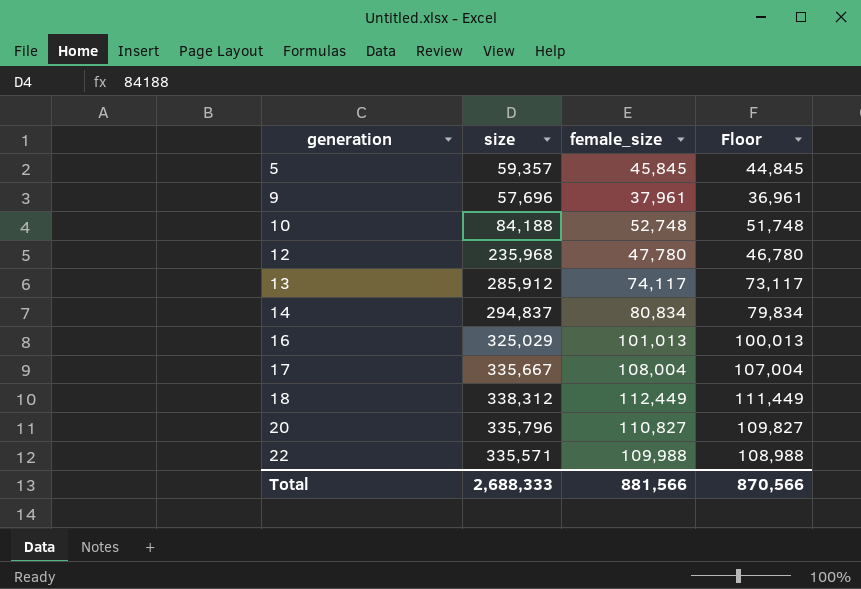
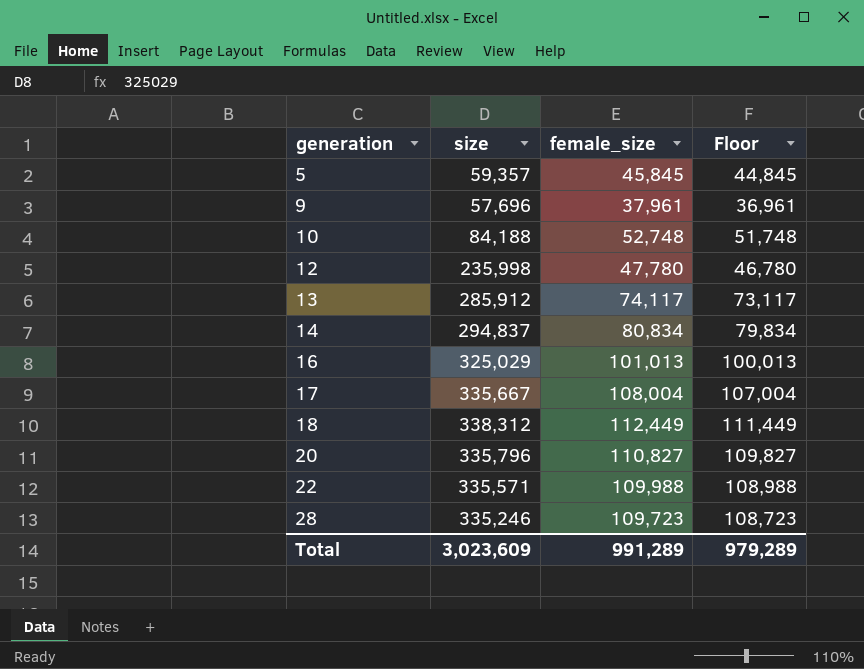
12 | size: 235,968 -> 235,998
row 28: none -> 335,246 | 109,723 | 108,723
Total | size: 2,688,333 -> 3,023,609
Total | female_size: 881,566 -> 991,289
Total | Floor: 870,566 -> 979,289

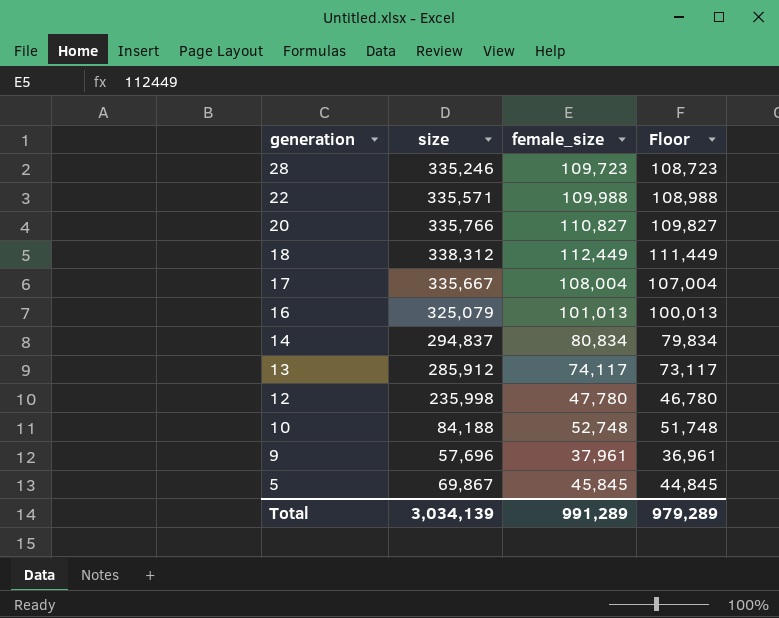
row order: generation ascending -> generation descending
20 | size: 335,796 -> 335,766
16 | size: 325,029 -> 325,079
5 | size: 59,357 -> 69,867
Total | size: 3,023,609 -> 3,034,139

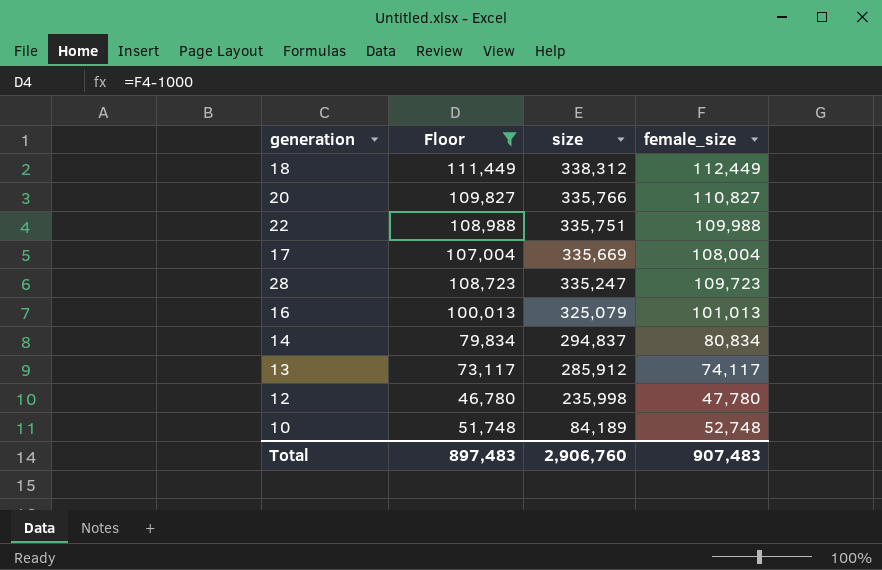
filter: none -> Floor >= 46,780
row order: generation descending -> size descending
column Floor | position: 4 -> 2
22 | size: 335,571 -> 335,751
17 | size: 335,667 -> 335,669
28 | size: 335,246 -> 335,247
10 | size: 84,188 -> 84,189
Total | Floor: 979,289 -> 897,483
Total | size: 3,034,139 -> 2,906,760
Total | female_size: 991,289 -> 907,483

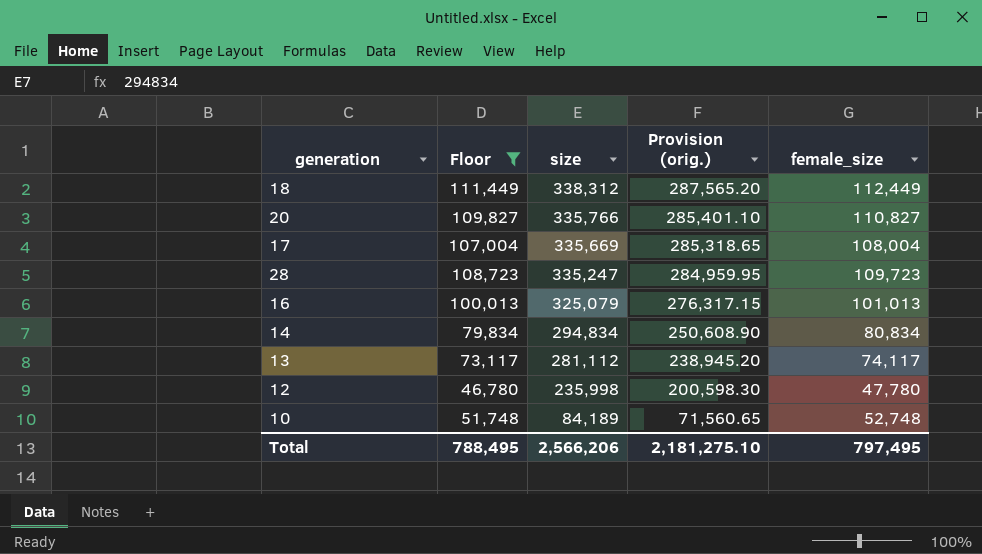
column Provision (orig.) | formula: none -> [size] * 0.85
row 22: 108,988 | 335,751 | 109,988 -> none
14 | size: 294,837 -> 294,834
13 | size: 285,912 -> 281,112
Total | Floor: 897,483 -> 788,495
Total | size: 2,906,760 -> 2,566,206
Total | female_size: 907,483 -> 797,495

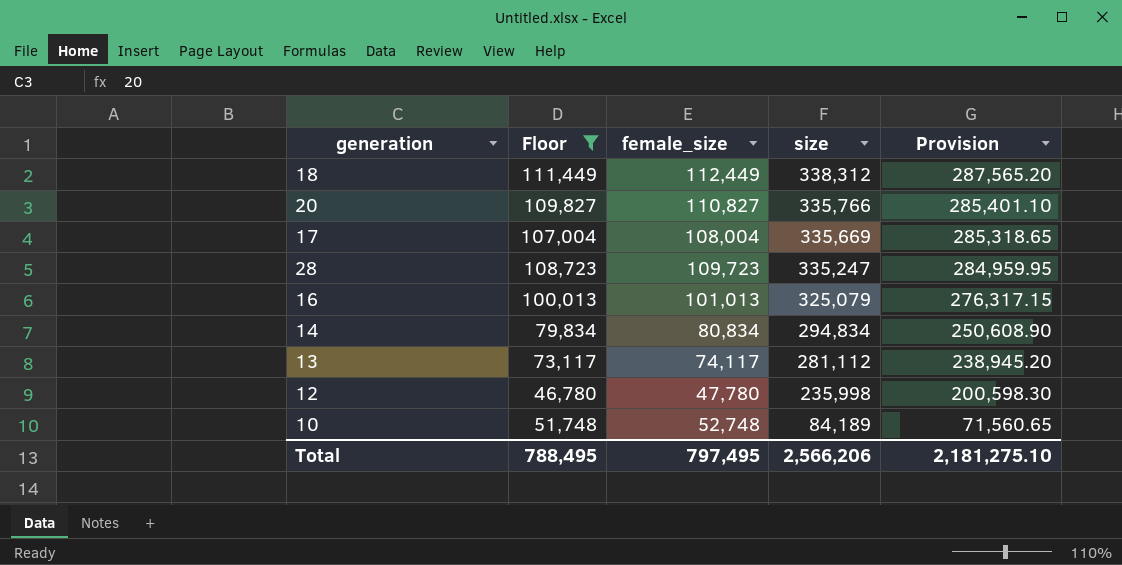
column female_size | position: 5 -> 3
column name: Provision (orig.) -> Provision

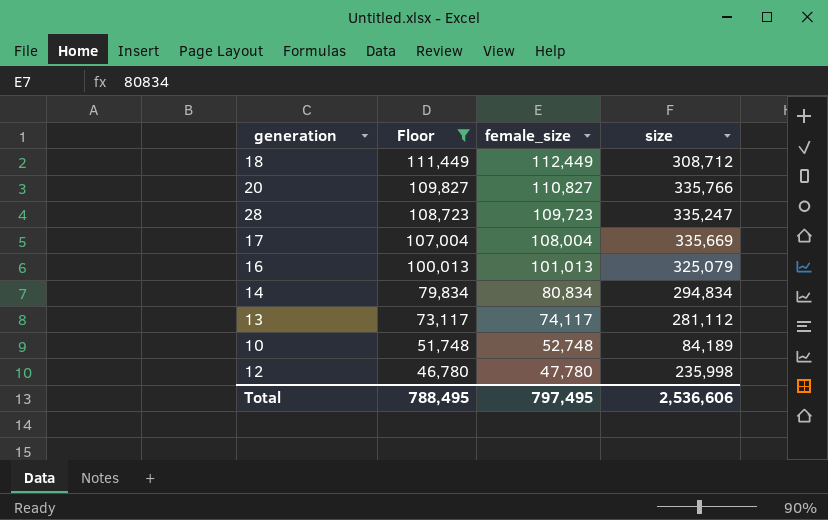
row order: size descending -> Floor descending
column Provision | formula: [size] * 0.85 -> none
18 | size: 338,312 -> 308,712
Total | size: 2,566,206 -> 2,536,606

